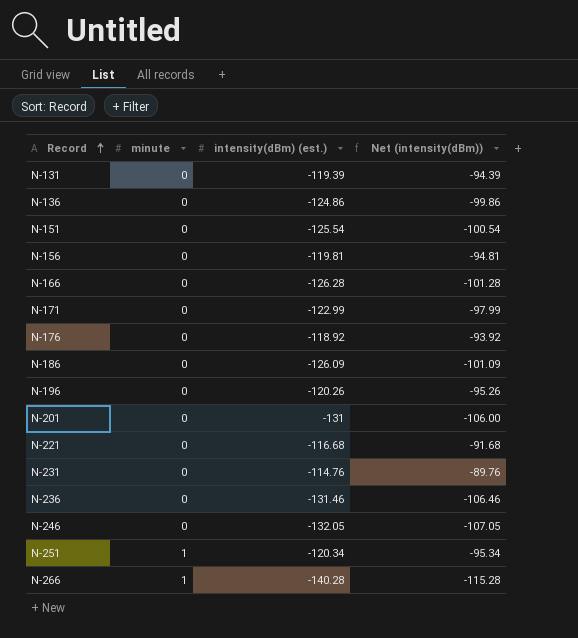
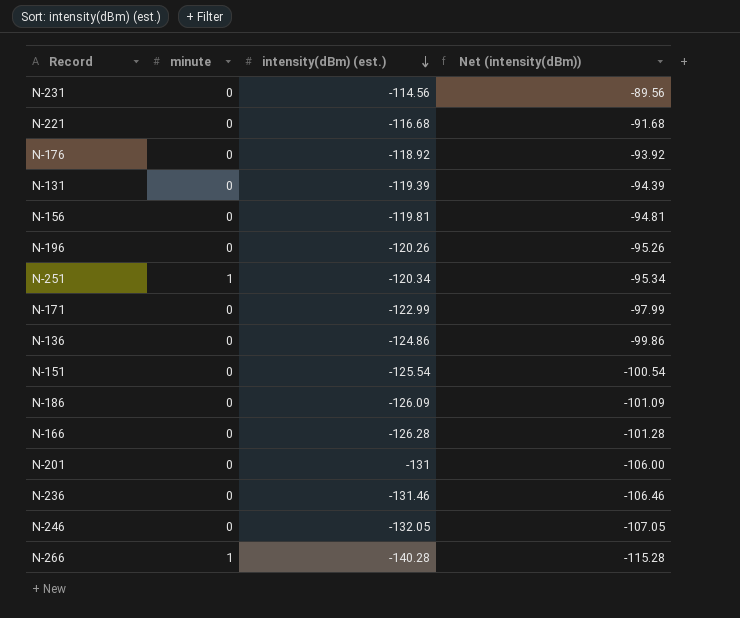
row order: Record ascending -> intensity(dBm) (est.) descending
N-231 | intensity(dBm) (est.): -114.76 -> -114.56
N-231 | Net (intensity(dBm)): -89.76 -> -89.56

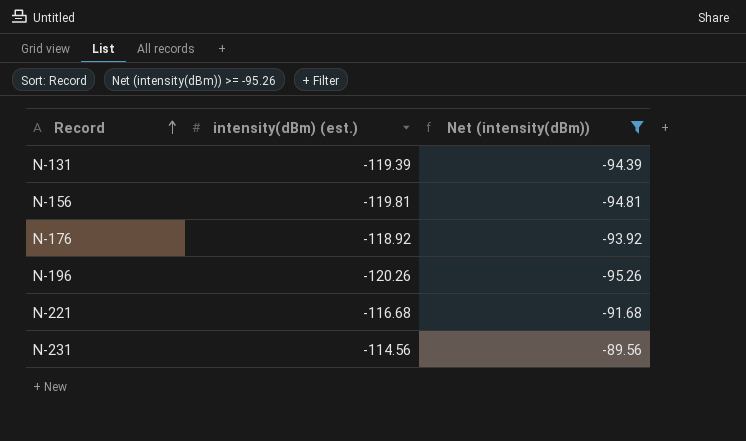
filter: none -> Net (intensity(dBm)) >= -95.26
row order: intensity(dBm) (est.) descending -> Record ascending
column minute | position: 2 -> none

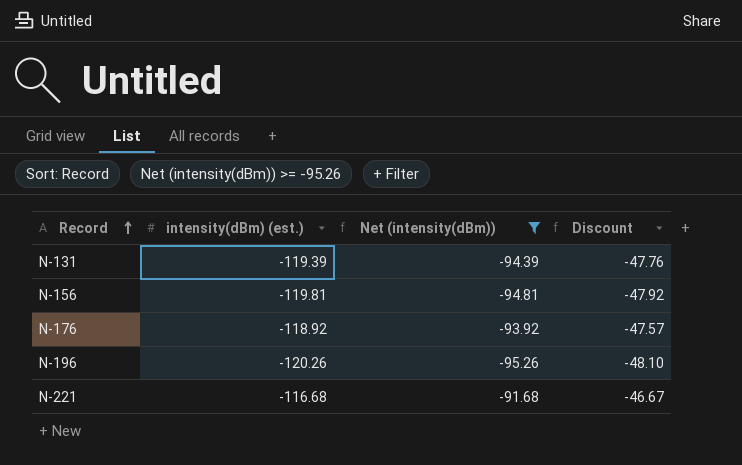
column Discount | formula: none -> [intensity(dBm) (est.)] * 0.4
row N-231: -114.56 | -89.56 -> none

